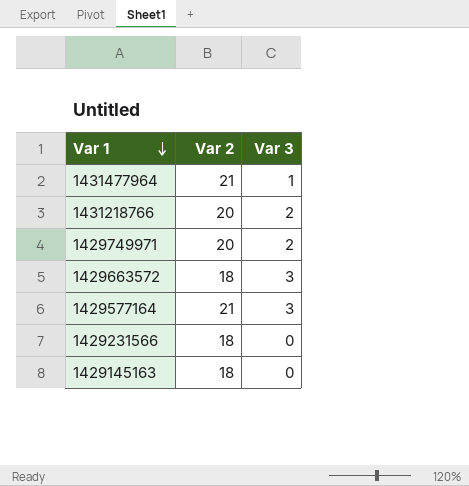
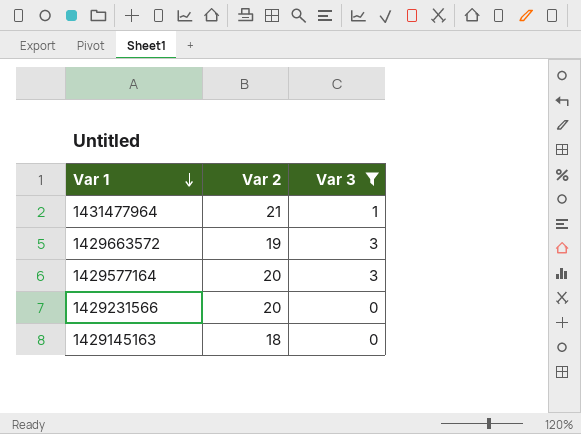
filter: none -> Var 3 != 2
1429663572 | Var 2: 18 -> 19
1429577164 | Var 2: 21 -> 20
1429231566 | Var 2: 18 -> 20

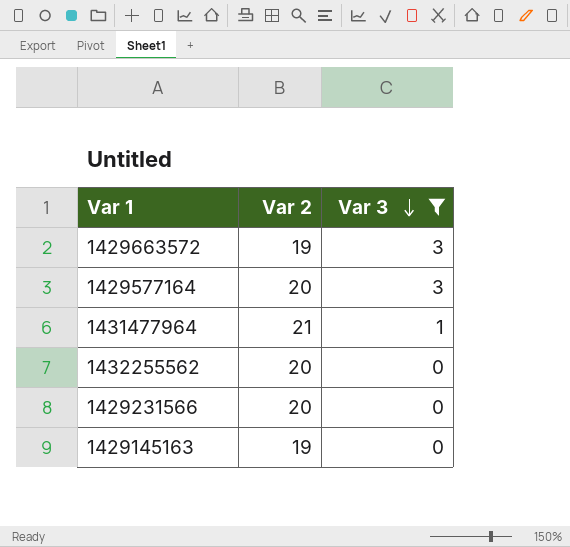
row order: Var 1 descending -> Var 3 descending
row 1432255562: none -> 20 | 0
1429145163 | Var 2: 18 -> 19

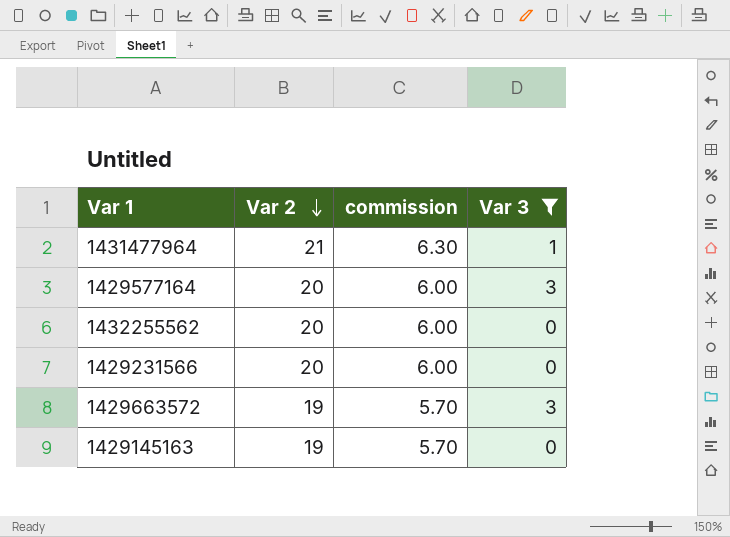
row order: Var 3 descending -> Var 2 descending
column commission | formula: none -> [Var 2] * 0.3

